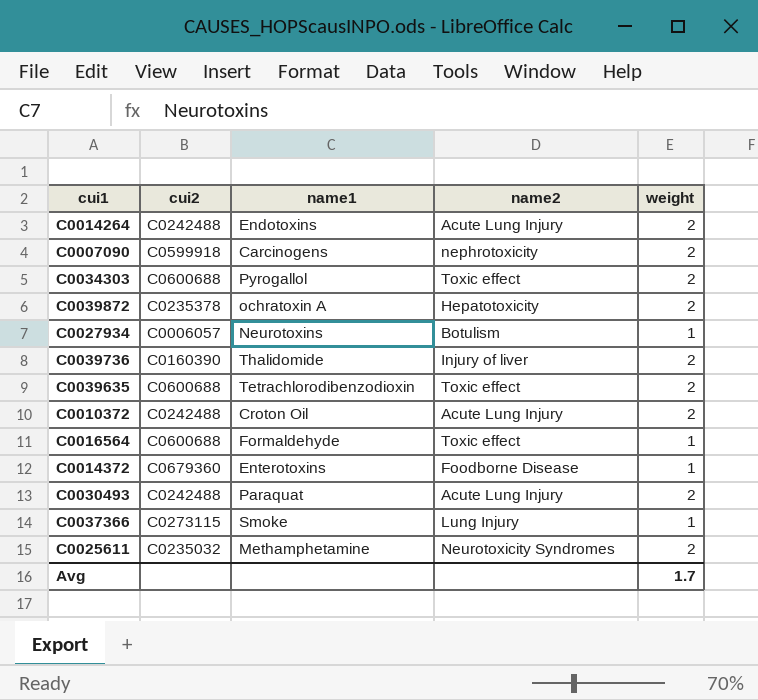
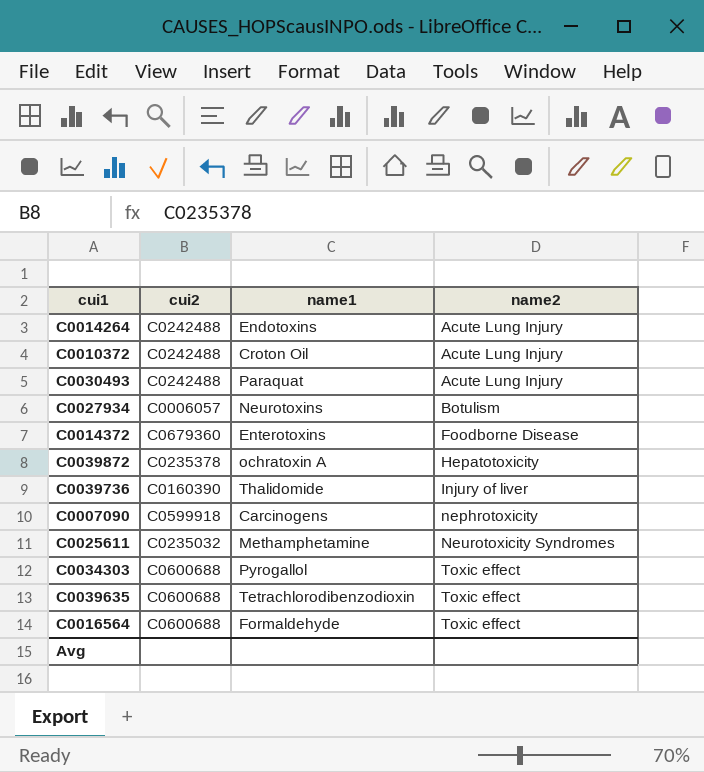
row order: none -> name2 ascending
column weight | position: 5 -> none
row C0037366: C0273115 | Smoke | Lung Injury | 1 -> none

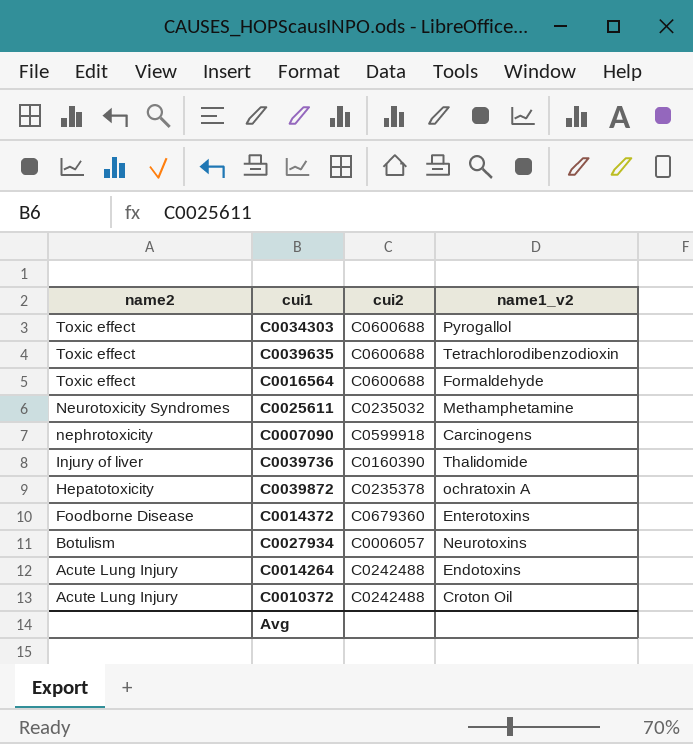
row order: name2 ascending -> name2 descending
column name2 | position: 4 -> 1
column name: name1 -> name1_v2
row C0030493: C0242488 | Paraquat | Acute Lung Injury -> none

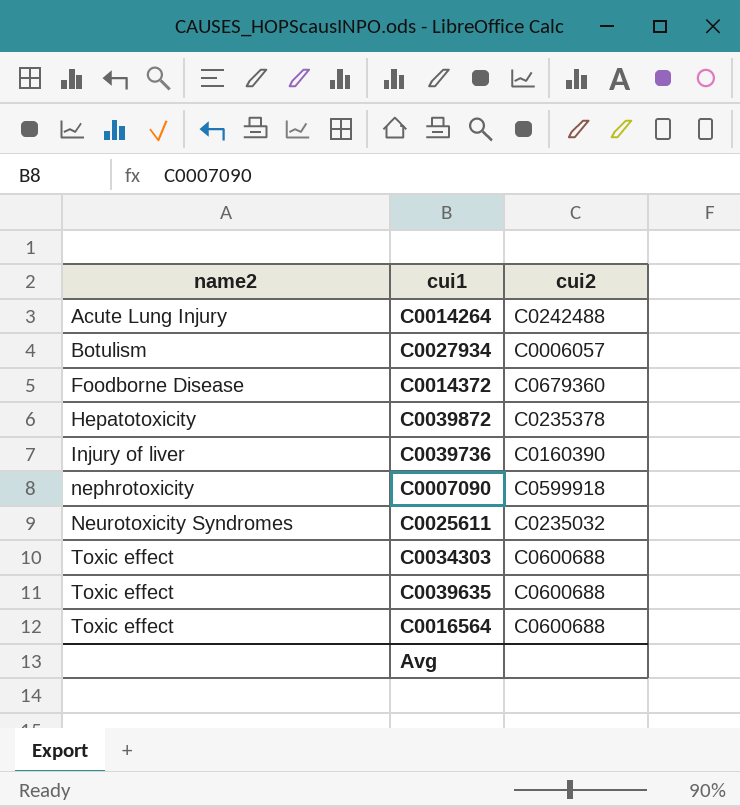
row order: name2 descending -> name2 ascending
column name1_v2 | position: 4 -> none
row C0010372: Acute Lung Injury | C0242488 | Croton Oil -> none

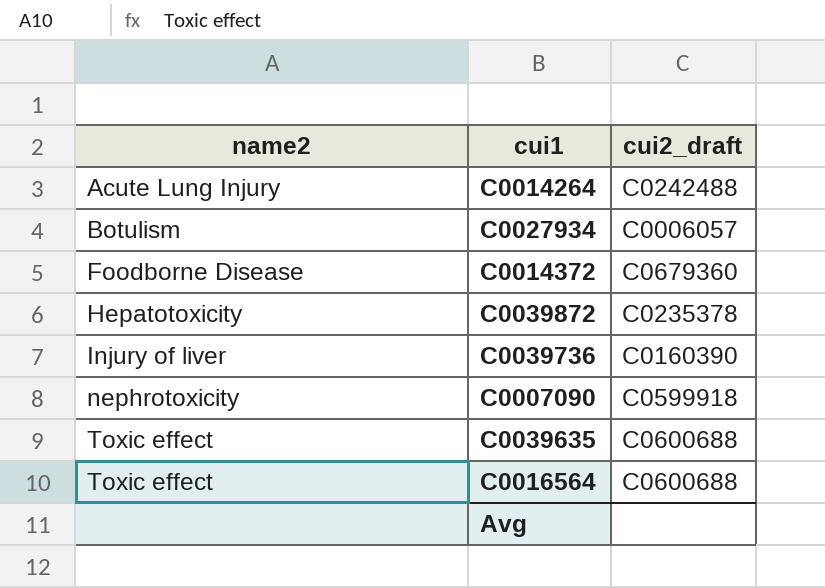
column name: cui2 -> cui2_draft
row C0025611: Neurotoxicity Syndromes | C0235032 -> none
row C0034303: Toxic effect | C0600688 -> none

